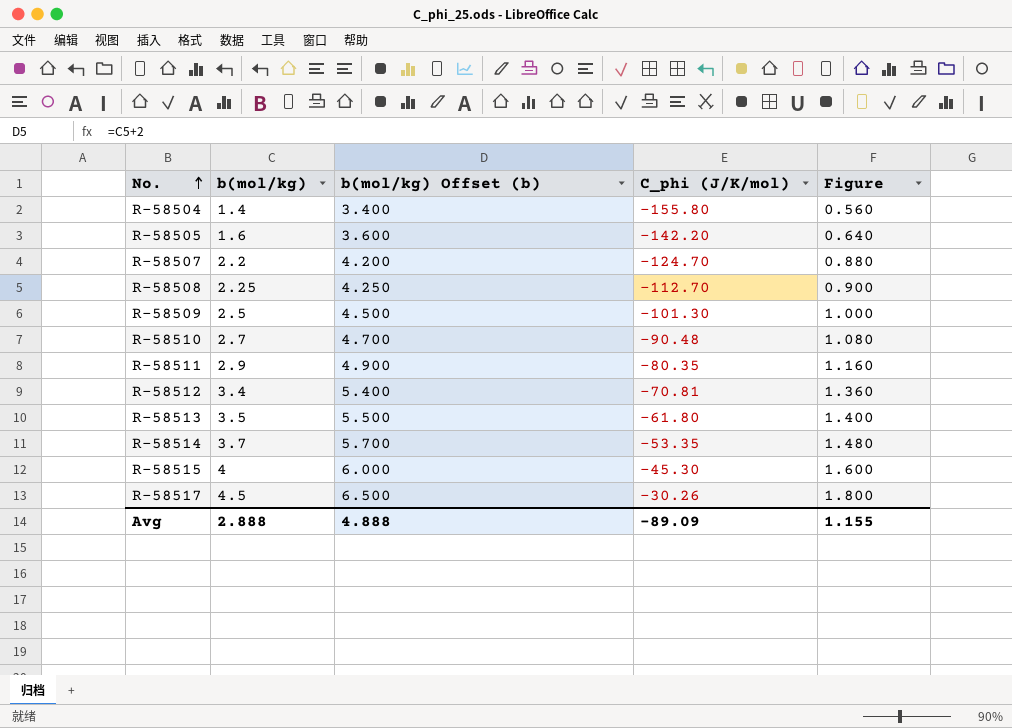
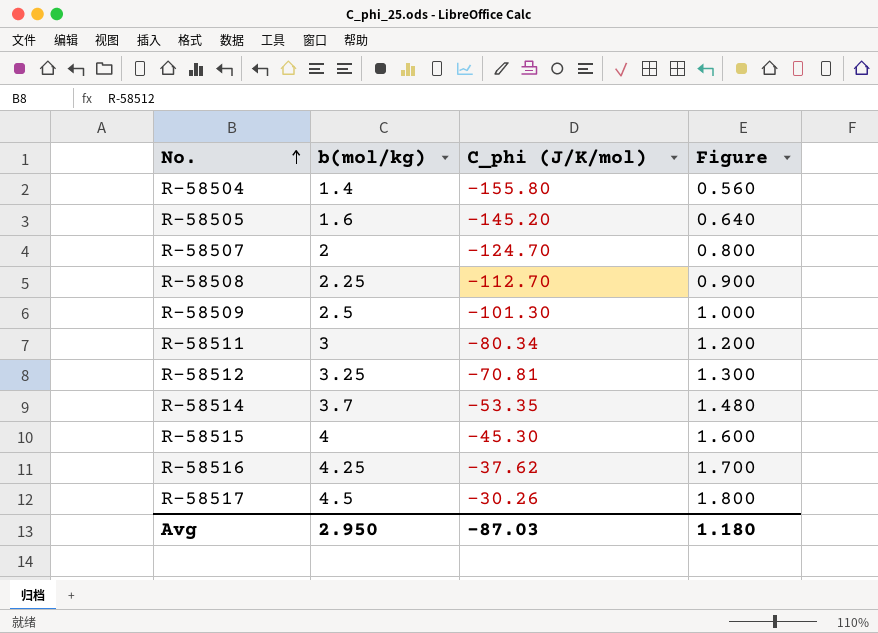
column b(mol/kg) Offset (b) | formula: [b(mol/kg)] + 2 -> none
row R-58510: 2.7 | 4.700 | -90.48 | 1.080 -> none
row R-58513: 3.5 | 5.500 | -61.80 | 1.400 -> none
R-58505 | C_phi (J/K/mol): -142.20 -> -145.20
R-58507 | b(mol/kg): 2.2 -> 2
R-58507 | Figure: 0.880 -> 0.800
R-58511 | b(mol/kg): 2.9 -> 3
R-58511 | C_phi (J/K/mol): -80.35 -> -80.34
R-58511 | Figure: 1.160 -> 1.200
R-58512 | b(mol/kg): 3.4 -> 3.25
R-58512 | Figure: 1.360 -> 1.300
row R-58516: none -> 4.25 | -37.62 | 1.700
Avg | b(mol/kg): 2.888 -> 2.950
Avg | C_phi (J/K/mol): -89.09 -> -87.03
Avg | Figure: 1.155 -> 1.180

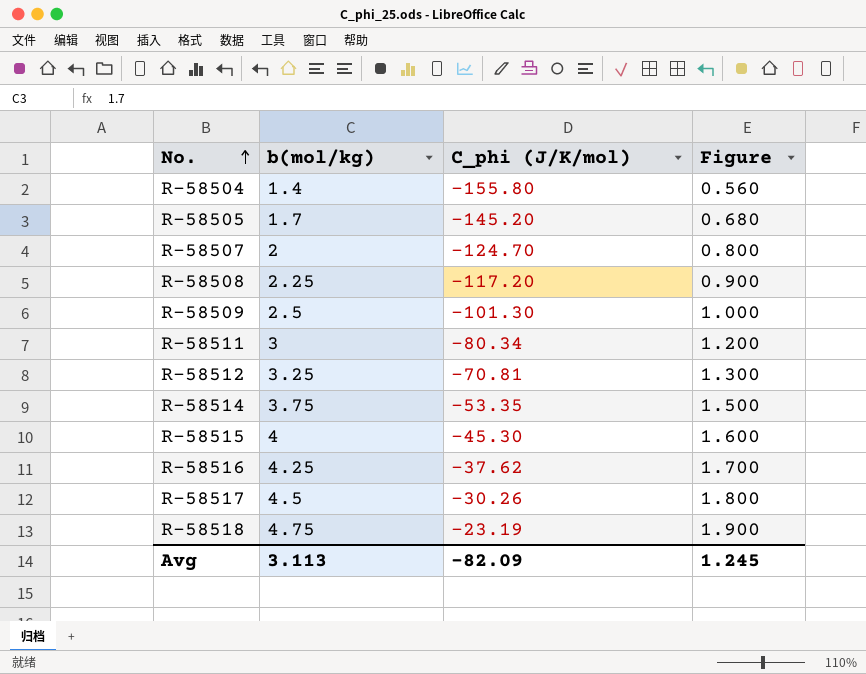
R-58505 | b(mol/kg): 1.6 -> 1.7
R-58505 | Figure: 0.640 -> 0.680
R-58508 | C_phi (J/K/mol): -112.70 -> -117.20
R-58514 | b(mol/kg): 3.7 -> 3.75
R-58514 | Figure: 1.480 -> 1.500
row R-58518: none -> 4.75 | -23.19 | 1.900
Avg | b(mol/kg): 2.950 -> 3.113
Avg | C_phi (J/K/mol): -87.03 -> -82.09
Avg | Figure: 1.180 -> 1.245

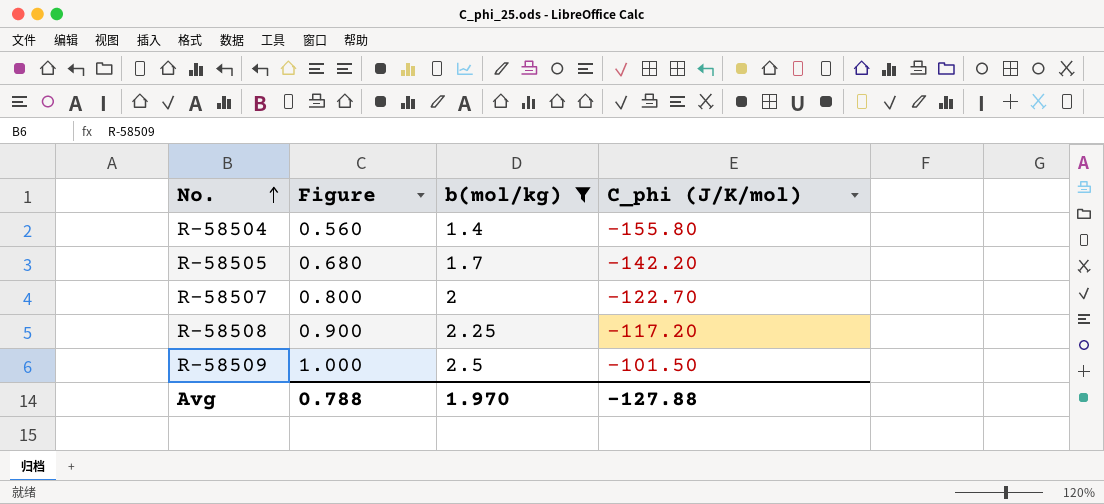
filter: none -> b(mol/kg) <= 2.5
column Figure | position: 4 -> 2
R-58505 | C_phi (J/K/mol): -145.20 -> -142.20
R-58507 | C_phi (J/K/mol): -124.70 -> -122.70
R-58509 | C_phi (J/K/mol): -101.30 -> -101.50
Avg | Figure: 1.245 -> 0.788
Avg | b(mol/kg): 3.113 -> 1.970
Avg | C_phi (J/K/mol): -82.09 -> -127.88

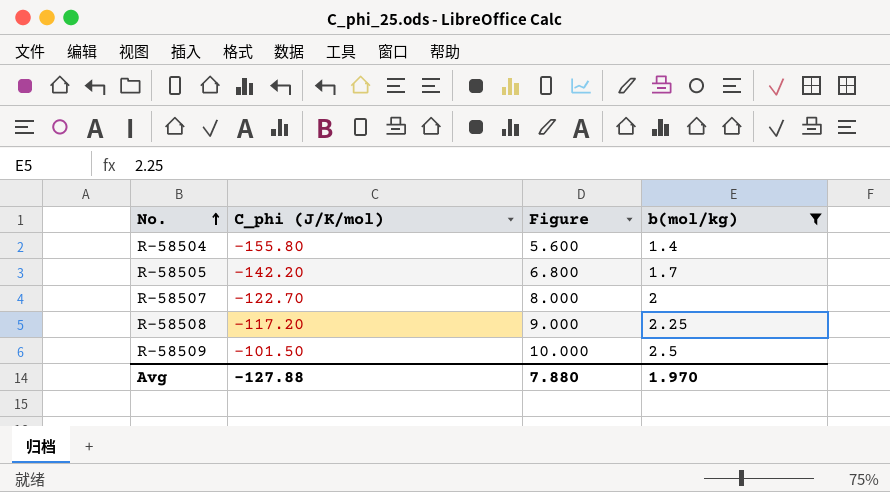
column C_phi (J/K/mol) | position: 4 -> 2
column Figure | formula: [b(mol/kg)] * 0.4 -> [b(mol/kg)] * 4
Avg | Figure: 0.788 -> 7.880

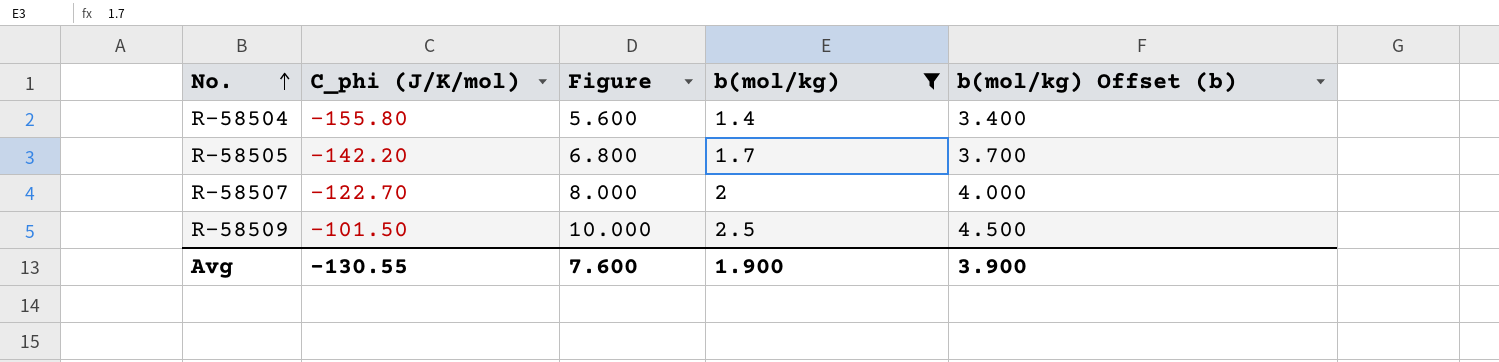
column b(mol/kg) Offset (b) | formula: none -> [b(mol/kg)] + 2
row R-58508: -117.20 | 9.000 | 2.25 -> none
Avg | C_phi (J/K/mol): -127.88 -> -130.55
Avg | Figure: 7.880 -> 7.600
Avg | b(mol/kg): 1.970 -> 1.900

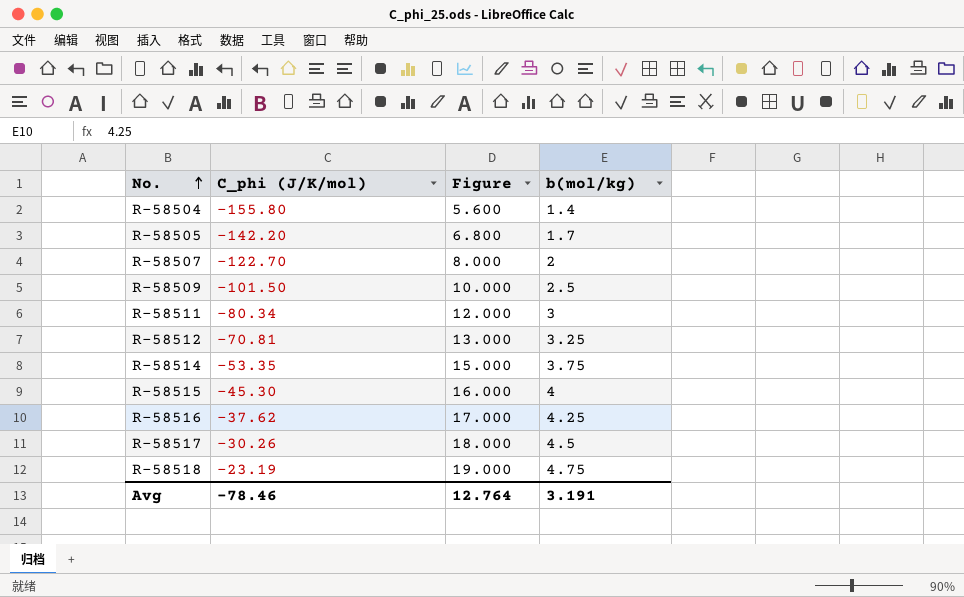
filter: b(mol/kg) <= 2.5 -> none
column b(mol/kg) Offset (b) | formula: [b(mol/kg)] + 2 -> none
Avg | C_phi (J/K/mol): -130.55 -> -78.46
Avg | Figure: 7.600 -> 12.764
Avg | b(mol/kg): 1.900 -> 3.191

